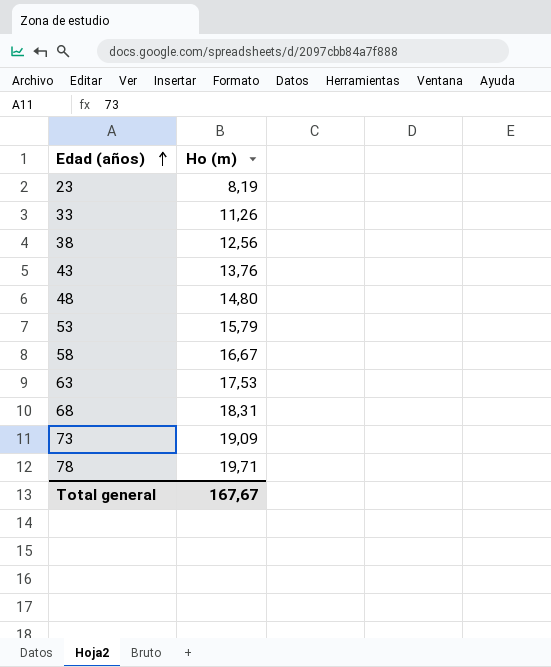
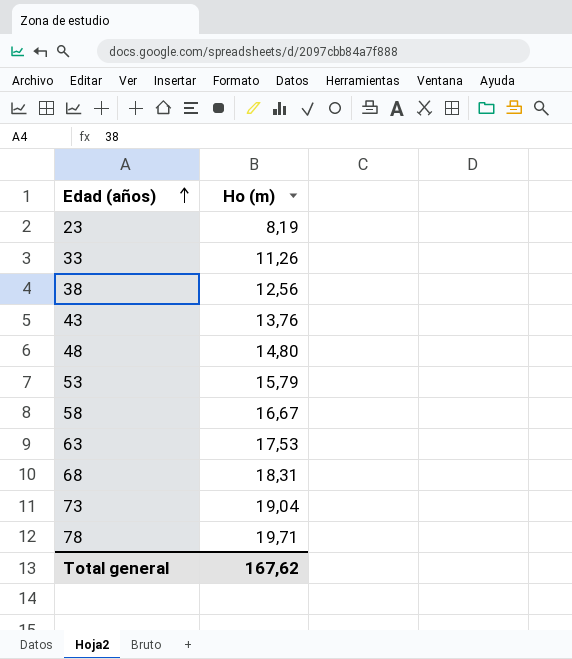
73 | Ho (m): 19,09 -> 19,04
Total general | Ho (m): 167,67 -> 167,62

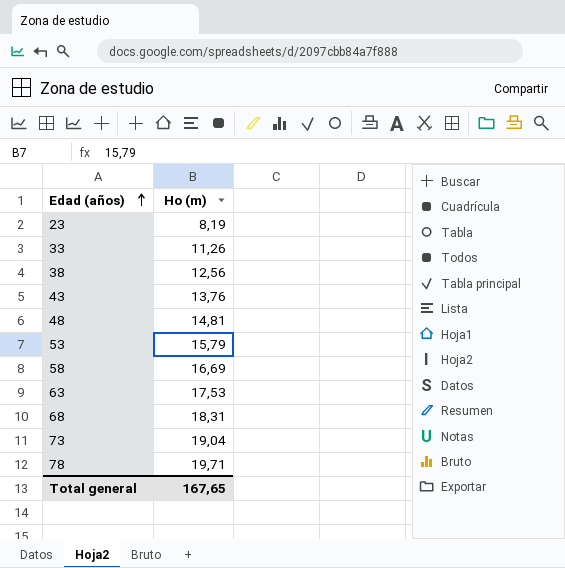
48 | Ho (m): 14,80 -> 14,81
58 | Ho (m): 16,67 -> 16,69
Total general | Ho (m): 167,62 -> 167,65

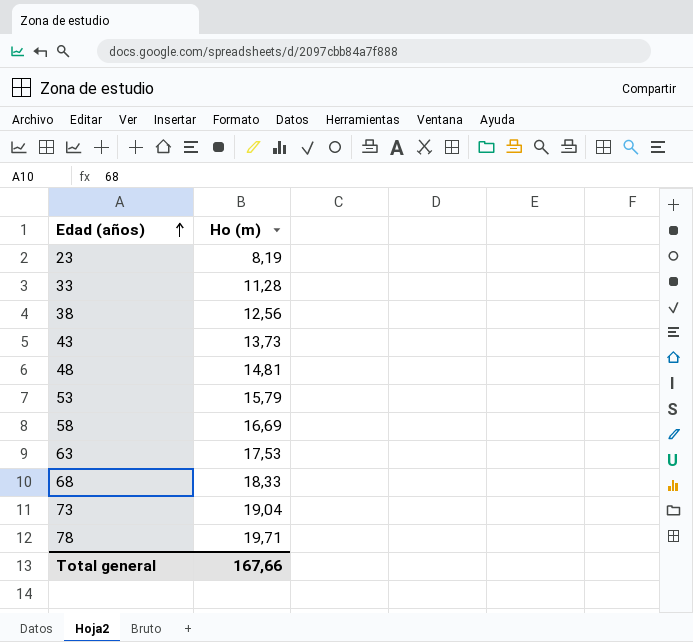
33 | Ho (m): 11,26 -> 11,28
43 | Ho (m): 13,76 -> 13,73
68 | Ho (m): 18,31 -> 18,33
Total general | Ho (m): 167,65 -> 167,66

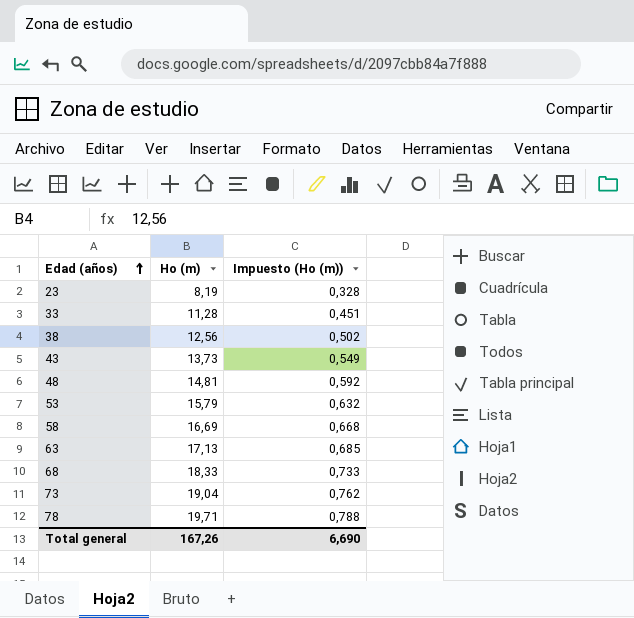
column Impuesto (Ho (m)) | formula: none -> [Ho (m)] * 0,04
63 | Ho (m): 17,53 -> 17,13
Total general | Ho (m): 167,66 -> 167,26

